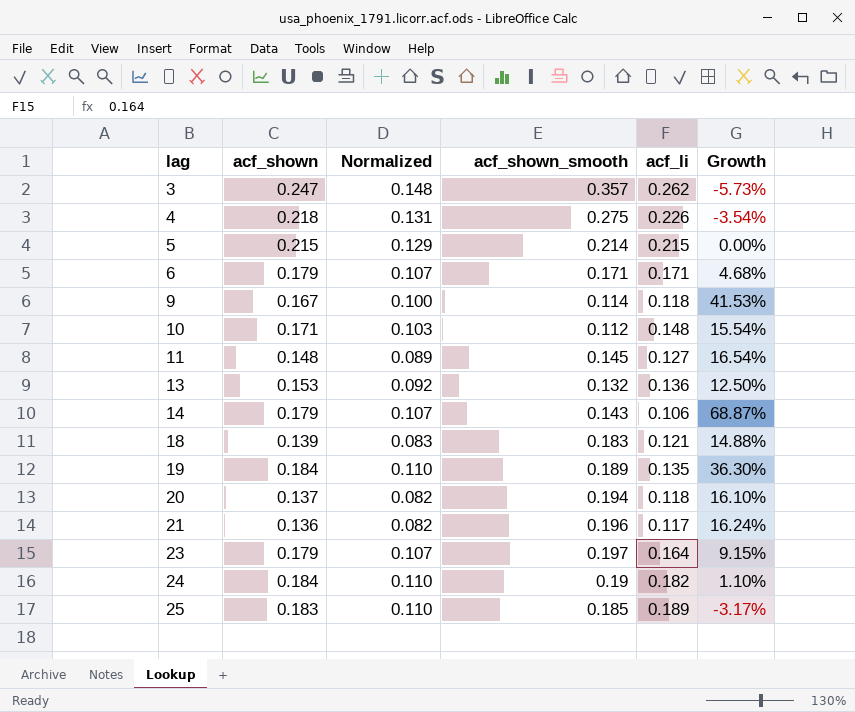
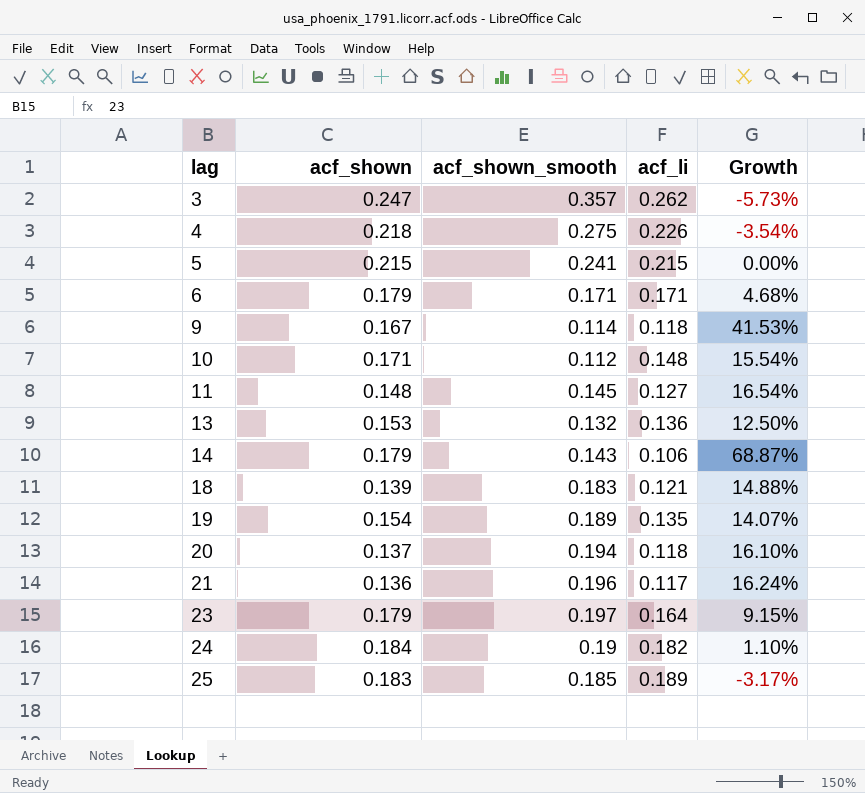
column Normalized | formula: [acf_shown] * 0.6 -> none
5 | acf_shown_smooth: 0.214 -> 0.241
19 | acf_shown: 0.184 -> 0.154
19 | Growth: 36.30% -> 14.07%

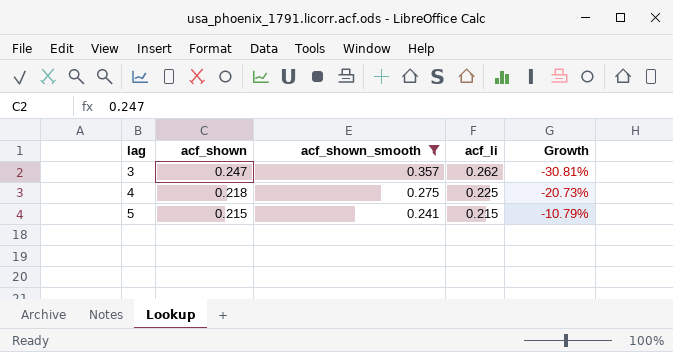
filter: none -> acf_shown_smooth >= 0.241
column Growth | formula: ([acf_shown] - [acf_li]) / [acf_li] -> ([acf_shown] - [acf_shown_smooth]) / [acf_shown_smooth]
4 | acf_li: 0.226 -> 0.225

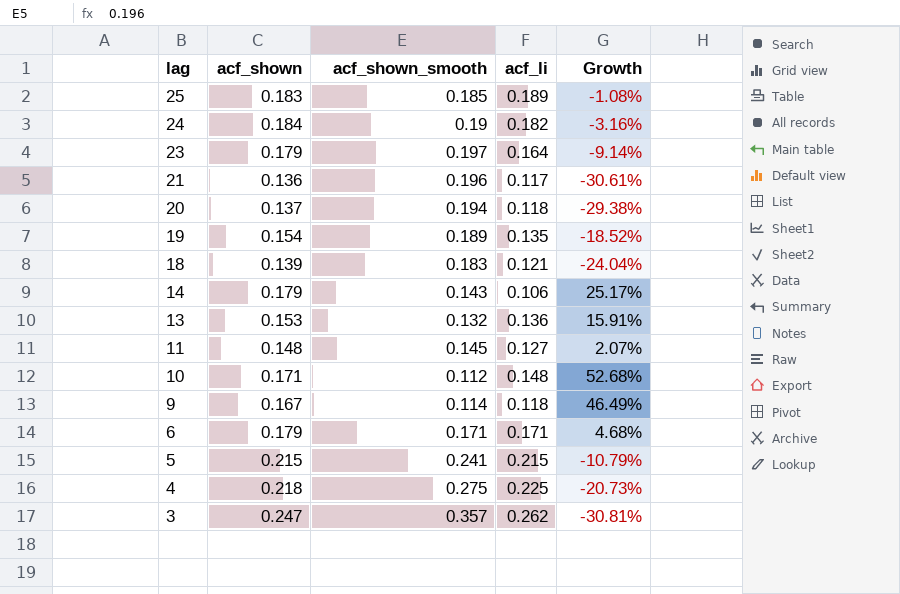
filter: acf_shown_smooth >= 0.241 -> none
row order: lag ascending -> lag descending

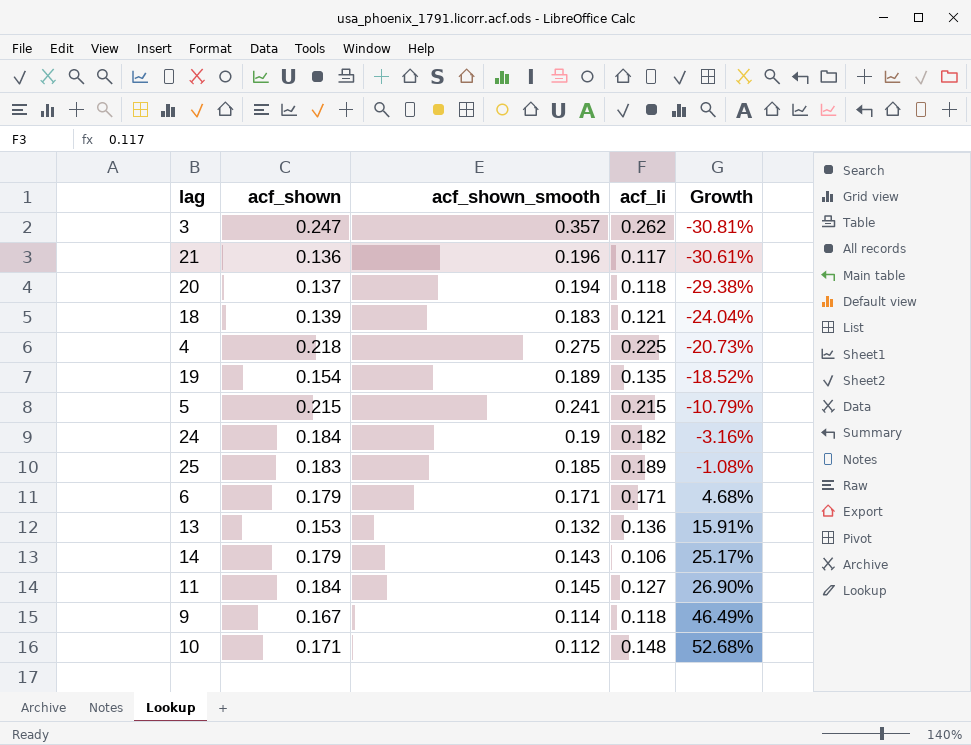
row order: lag descending -> Growth ascending
row 23: 0.179 | 0.197 | 0.164 | -9.14% -> none
11 | acf_shown: 0.148 -> 0.184
11 | Growth: 2.07% -> 26.90%

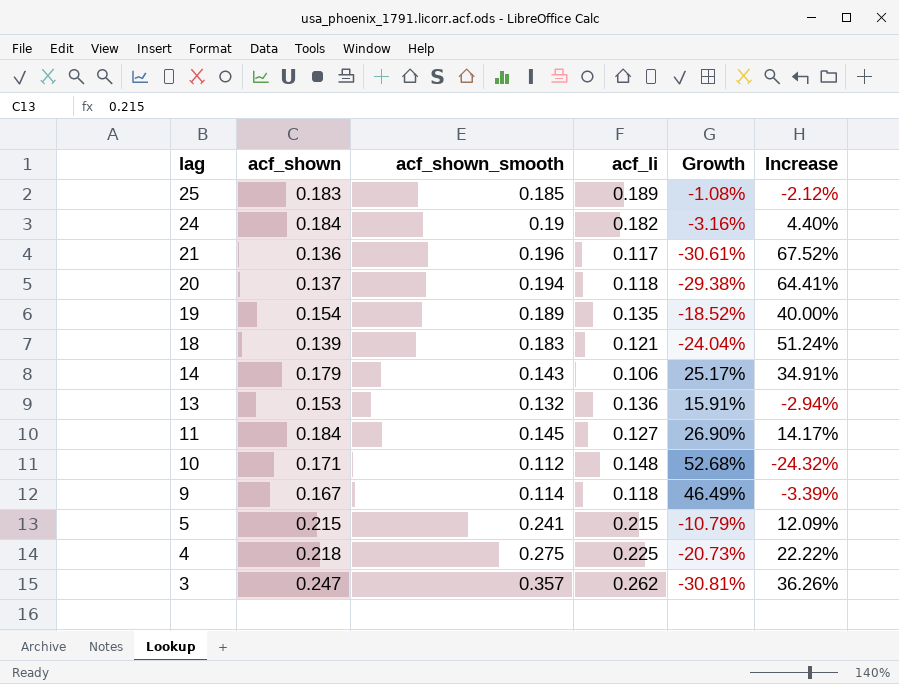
row order: Growth ascending -> lag descending
column Increase | formula: none -> ([acf_shown_smooth] - [acf_li]) / [acf_li]
row 6: 0.179 | 0.171 | 0.171 | 4.68% -> none

